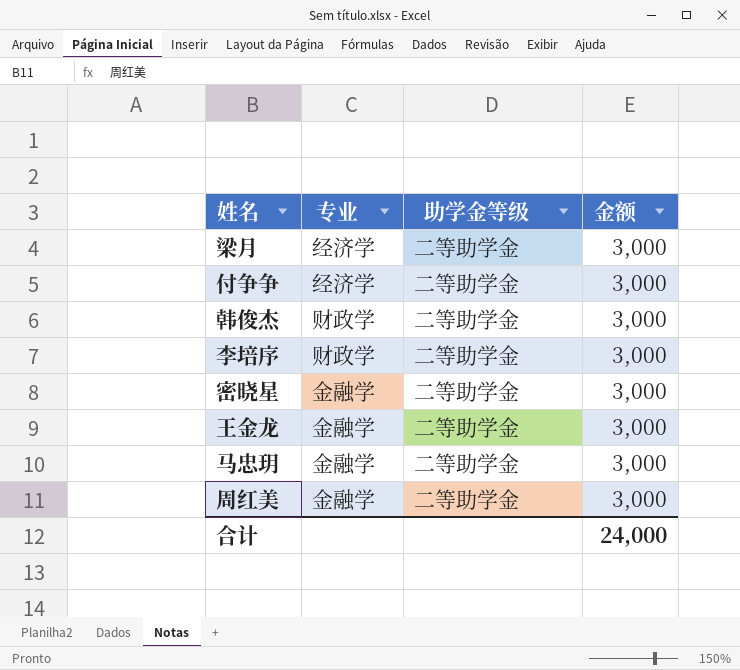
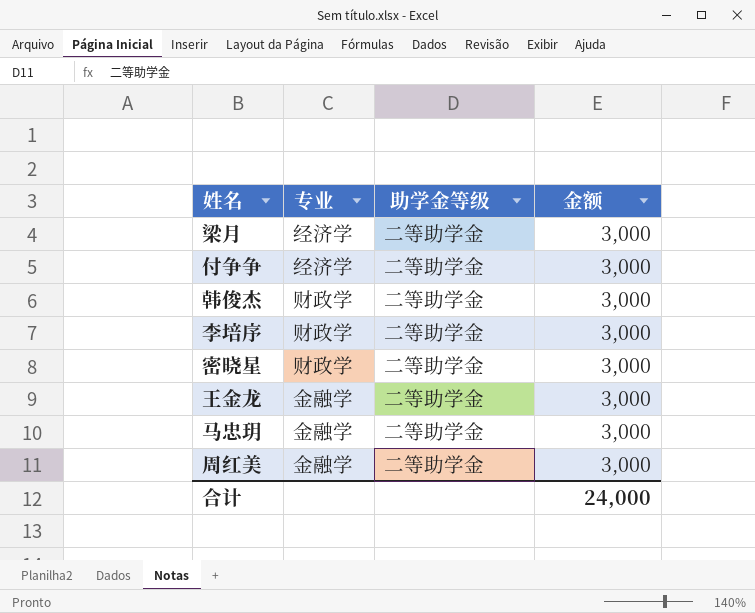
密晓星 | 专业: 金融学 -> 财政学

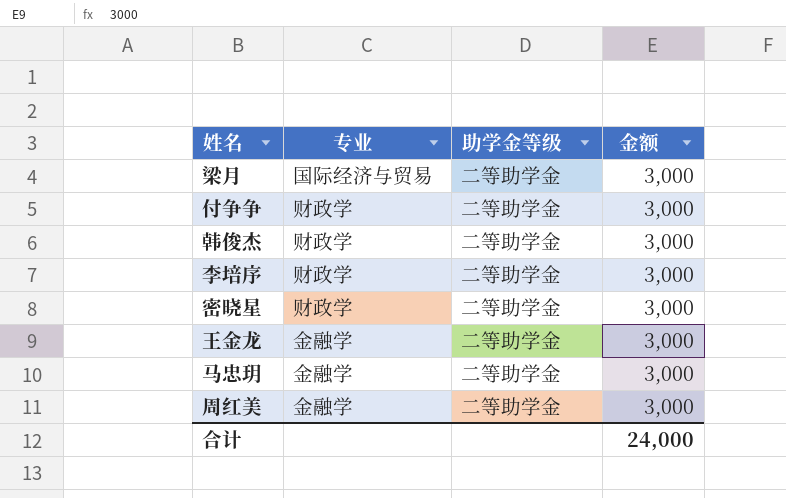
梁月 | 专业: 经济学 -> 国际经济与贸易
付争争 | 专业: 经济学 -> 财政学

